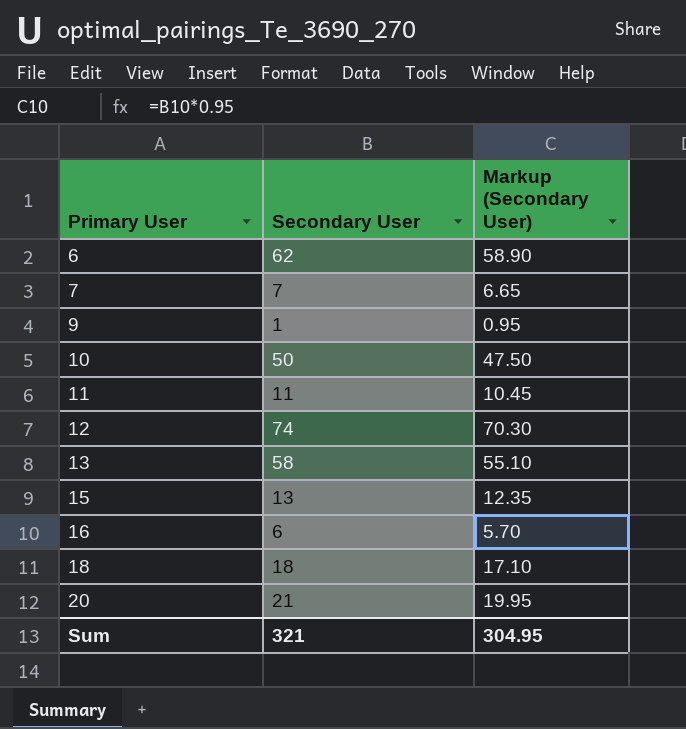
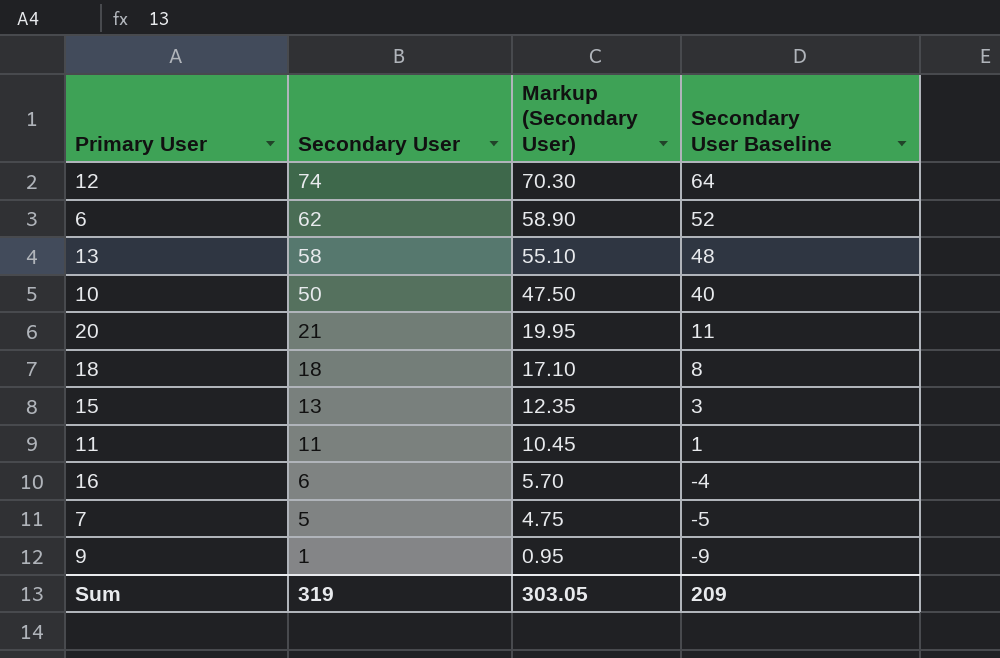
row order: Primary User ascending -> Secondary User descending
column Secondary User Baseline | formula: none -> [Secondary User] - 10
7 | Secondary User: 7 -> 5
7 | Markup (Secondary User): 6.65 -> 4.75
Sum | Secondary User: 321 -> 319
Sum | Markup (Secondary User): 304.95 -> 303.05

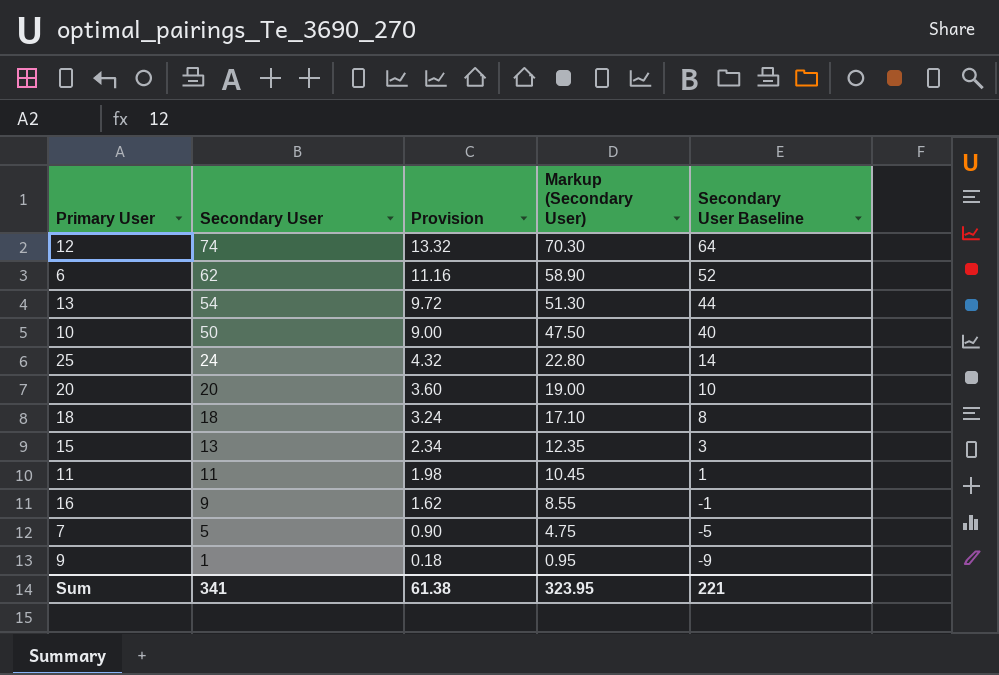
column Provision | formula: none -> [Secondary User] * 0.18
13 | Secondary User: 58 -> 54
13 | Markup (Secondary User): 55.10 -> 51.30
13 | Secondary User Baseline: 48 -> 44
row 25: none -> 24 | 4.32 | 22.80 | 14
20 | Secondary User: 21 -> 20
20 | Markup (Secondary User): 19.95 -> 19.00
20 | Secondary User Baseline: 11 -> 10
16 | Secondary User: 6 -> 9
16 | Markup (Secondary User): 5.70 -> 8.55
16 | Secondary User Baseline: -4 -> -1
Sum | Secondary User: 319 -> 341
Sum | Markup (Secondary User): 303.05 -> 323.95
Sum | Secondary User Baseline: 209 -> 221

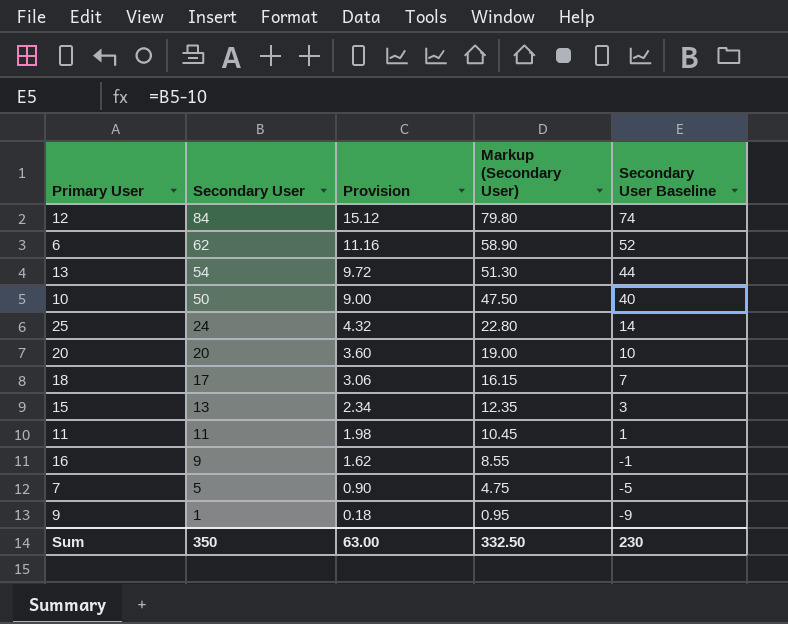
12 | Secondary User: 74 -> 84
12 | Provision: 13.32 -> 15.12
12 | Markup (Secondary User): 70.30 -> 79.80
12 | Secondary User Baseline: 64 -> 74
18 | Secondary User: 18 -> 17
18 | Provision: 3.24 -> 3.06
18 | Markup (Secondary User): 17.10 -> 16.15
18 | Secondary User Baseline: 8 -> 7
Sum | Secondary User: 341 -> 350
Sum | Provision: 61.38 -> 63.00
Sum | Markup (Secondary User): 323.95 -> 332.50
Sum | Secondary User Baseline: 221 -> 230

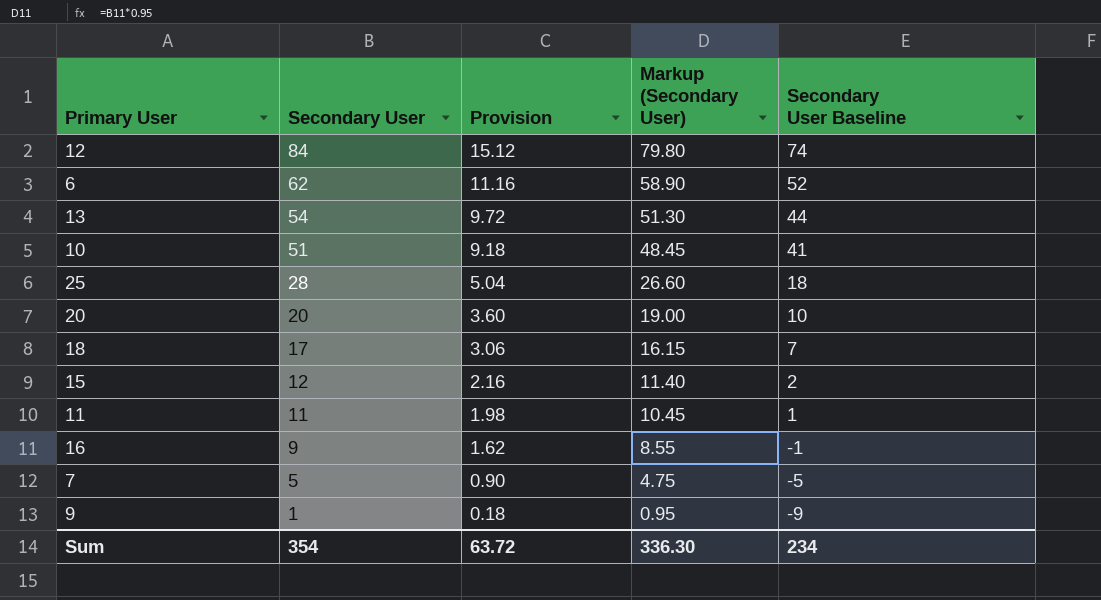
10 | Secondary User: 50 -> 51
10 | Provision: 9.00 -> 9.18
10 | Markup (Secondary User): 47.50 -> 48.45
10 | Secondary User Baseline: 40 -> 41
25 | Secondary User: 24 -> 28
25 | Provision: 4.32 -> 5.04
25 | Markup (Secondary User): 22.80 -> 26.60
25 | Secondary User Baseline: 14 -> 18
15 | Secondary User: 13 -> 12
15 | Provision: 2.34 -> 2.16
15 | Markup (Secondary User): 12.35 -> 11.40
15 | Secondary User Baseline: 3 -> 2
Sum | Secondary User: 350 -> 354
Sum | Provision: 63.00 -> 63.72
Sum | Markup (Secondary User): 332.50 -> 336.30
Sum | Secondary User Baseline: 230 -> 234

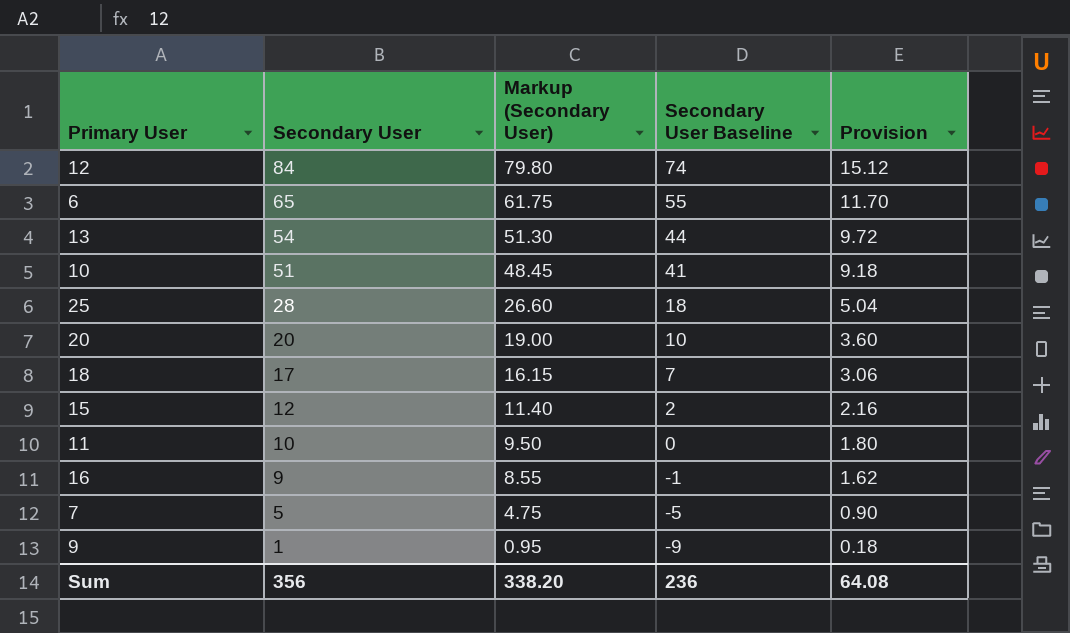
column Provision | position: 3 -> 5
6 | Secondary User: 62 -> 65
6 | Markup (Secondary User): 58.90 -> 61.75
6 | Secondary User Baseline: 52 -> 55
6 | Provision: 11.16 -> 11.70
11 | Secondary User: 11 -> 10
11 | Markup (Secondary User): 10.45 -> 9.50
11 | Secondary User Baseline: 1 -> 0
11 | Provision: 1.98 -> 1.80
Sum | Secondary User: 354 -> 356
Sum | Markup (Secondary User): 336.30 -> 338.20
Sum | Secondary User Baseline: 234 -> 236
Sum | Provision: 63.72 -> 64.08

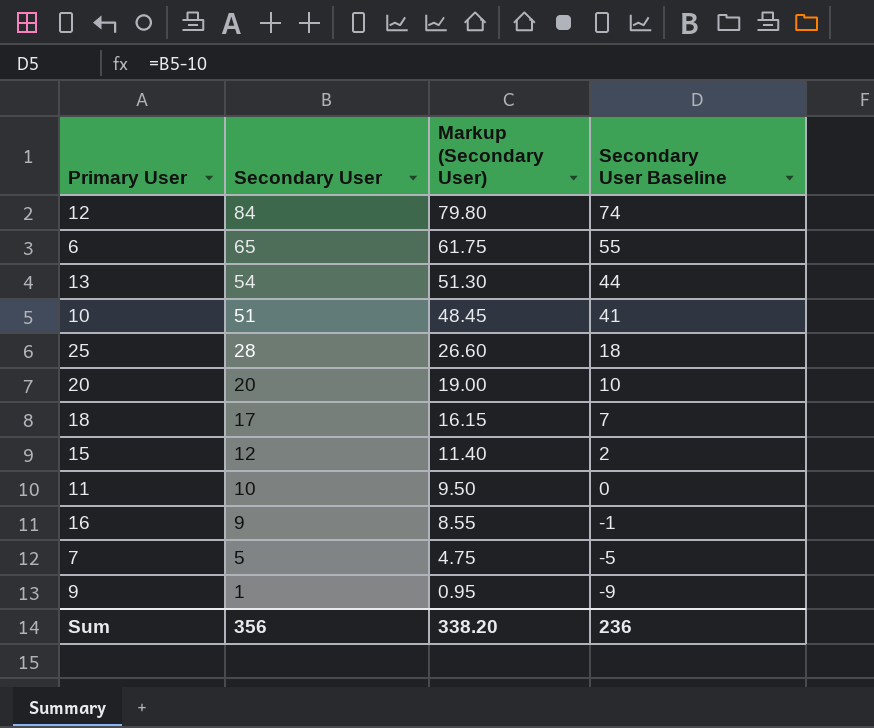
column Provision | formula: [Secondary User] * 0.18 -> none

